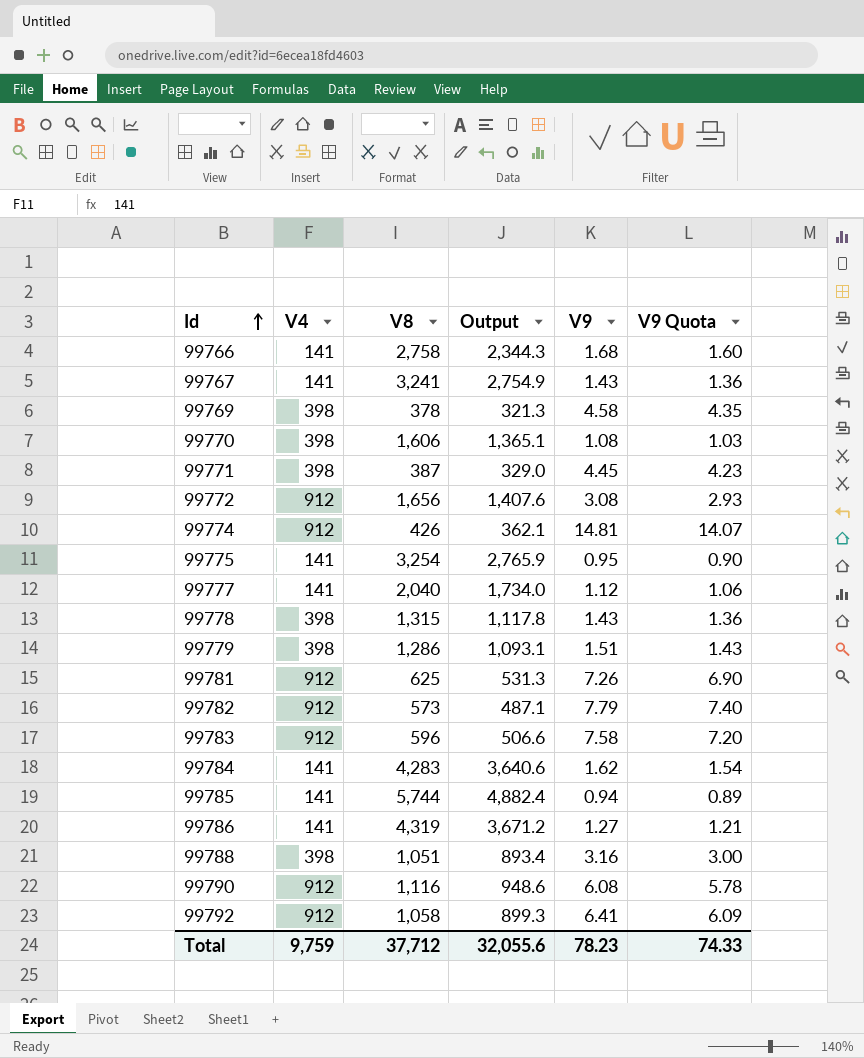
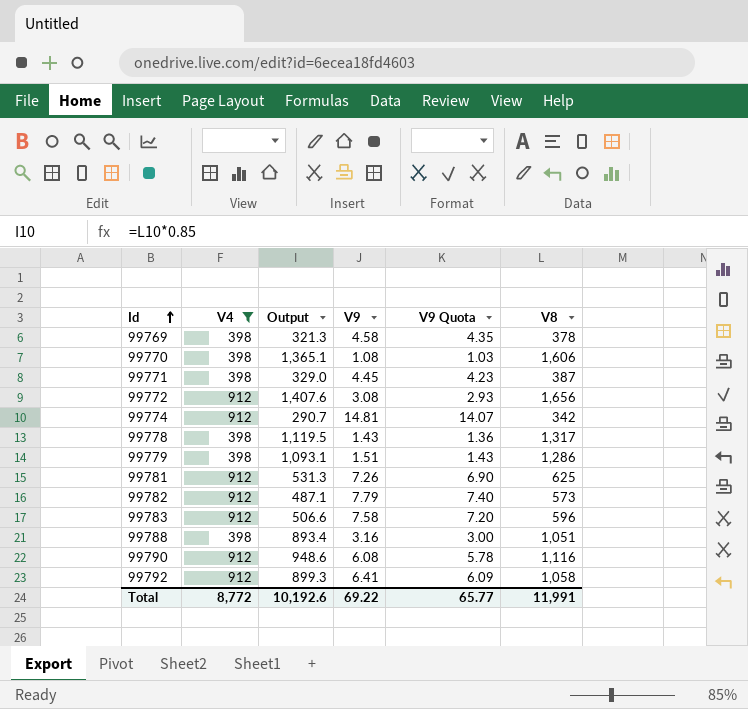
filter: none -> V4 != 141
column V8 | position: 3 -> 6
99774 | Output: 362.1 -> 290.7
99774 | V8: 426 -> 342
99778 | Output: 1,117.8 -> 1,119.5
99778 | V8: 1,315 -> 1,317
Total | V4: 9,759 -> 8,772
Total | Output: 32,055.6 -> 10,192.6
Total | V9: 78.23 -> 69.22
Total | V9 Quota: 74.33 -> 65.77
Total | V8: 37,712 -> 11,991

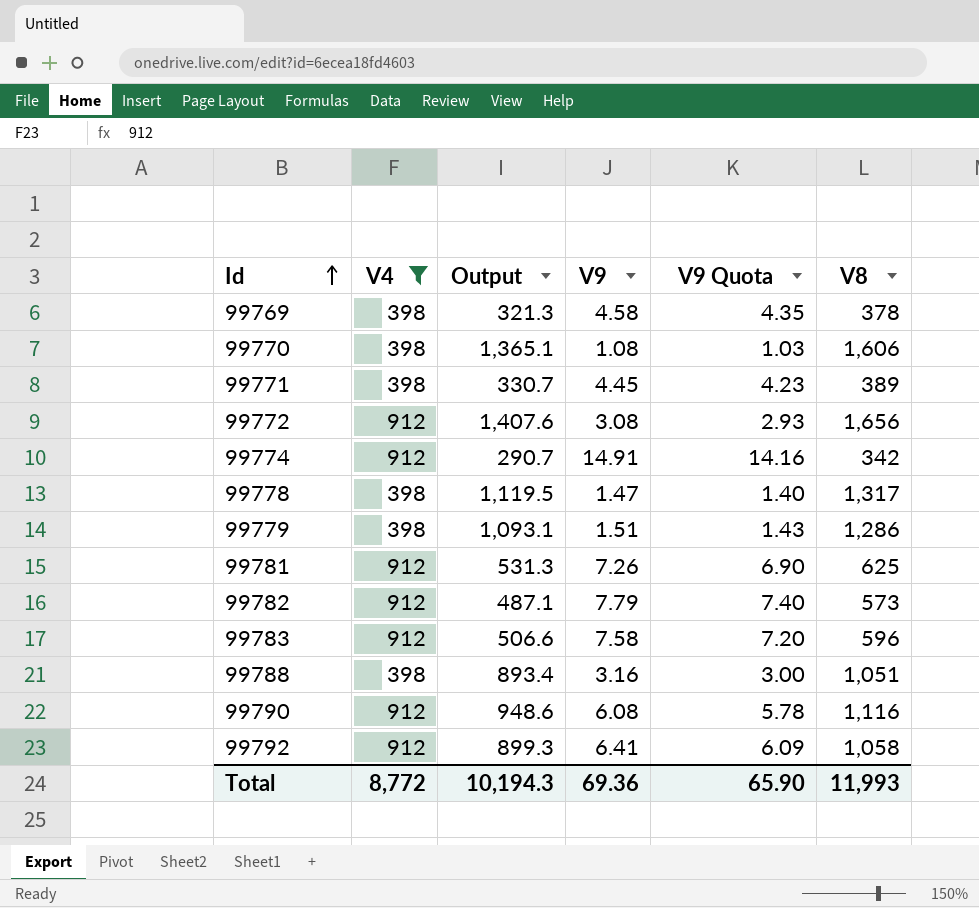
99771 | Output: 329.0 -> 330.7
99771 | V8: 387 -> 389
99774 | V9: 14.81 -> 14.91
99774 | V9 Quota: 14.07 -> 14.16
99778 | V9: 1.43 -> 1.47
99778 | V9 Quota: 1.36 -> 1.40
Total | Output: 10,192.6 -> 10,194.3
Total | V9: 69.22 -> 69.36
Total | V9 Quota: 65.77 -> 65.90
Total | V8: 11,991 -> 11,993

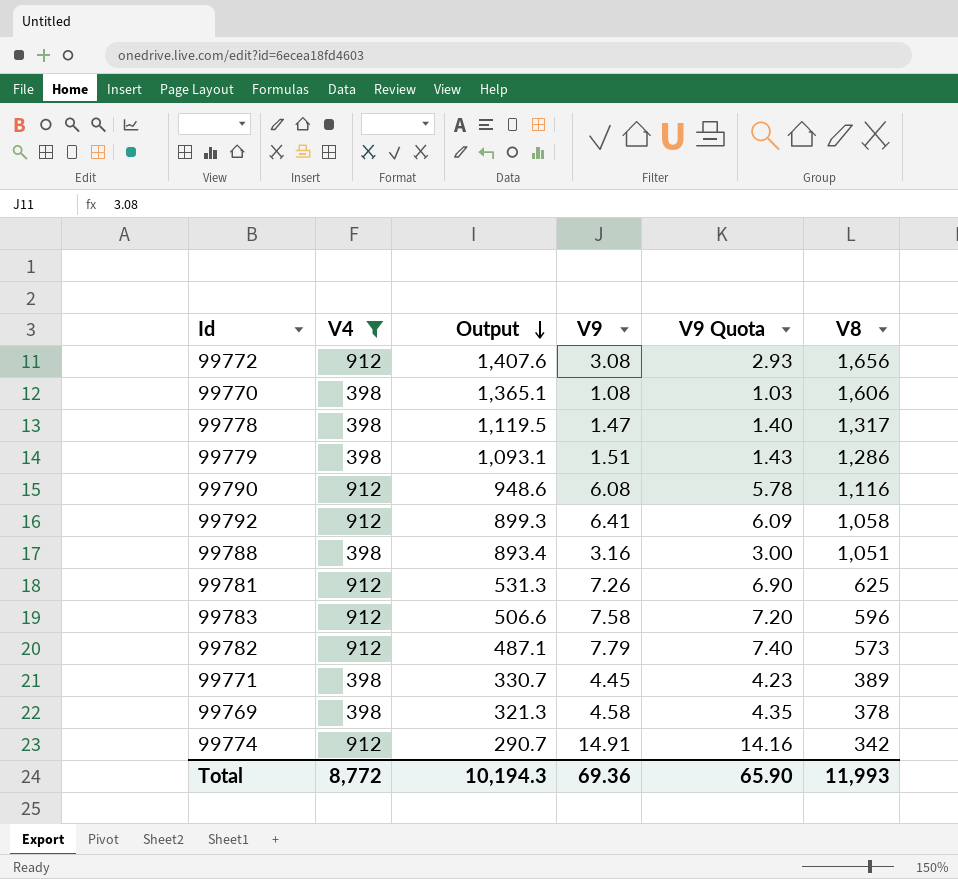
row order: Id ascending -> Output descending

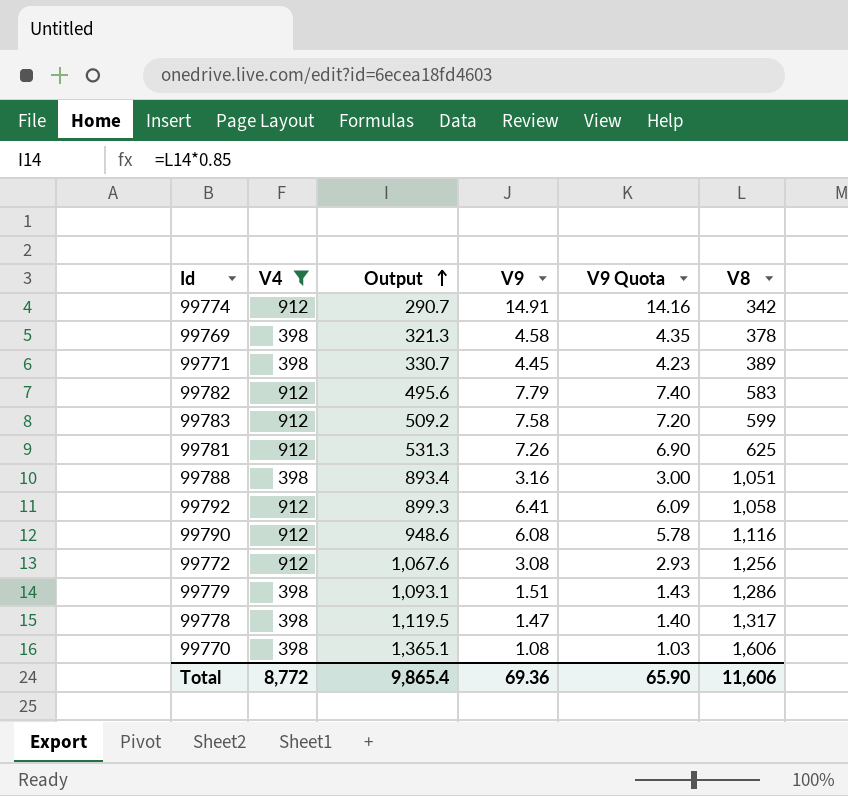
row order: Output descending -> Output ascending
99782 | Output: 487.1 -> 495.6
99782 | V8: 573 -> 583
99783 | Output: 506.6 -> 509.2
99783 | V8: 596 -> 599
99772 | Output: 1,407.6 -> 1,067.6
99772 | V8: 1,656 -> 1,256
Total | Output: 10,194.3 -> 9,865.4
Total | V8: 11,993 -> 11,606

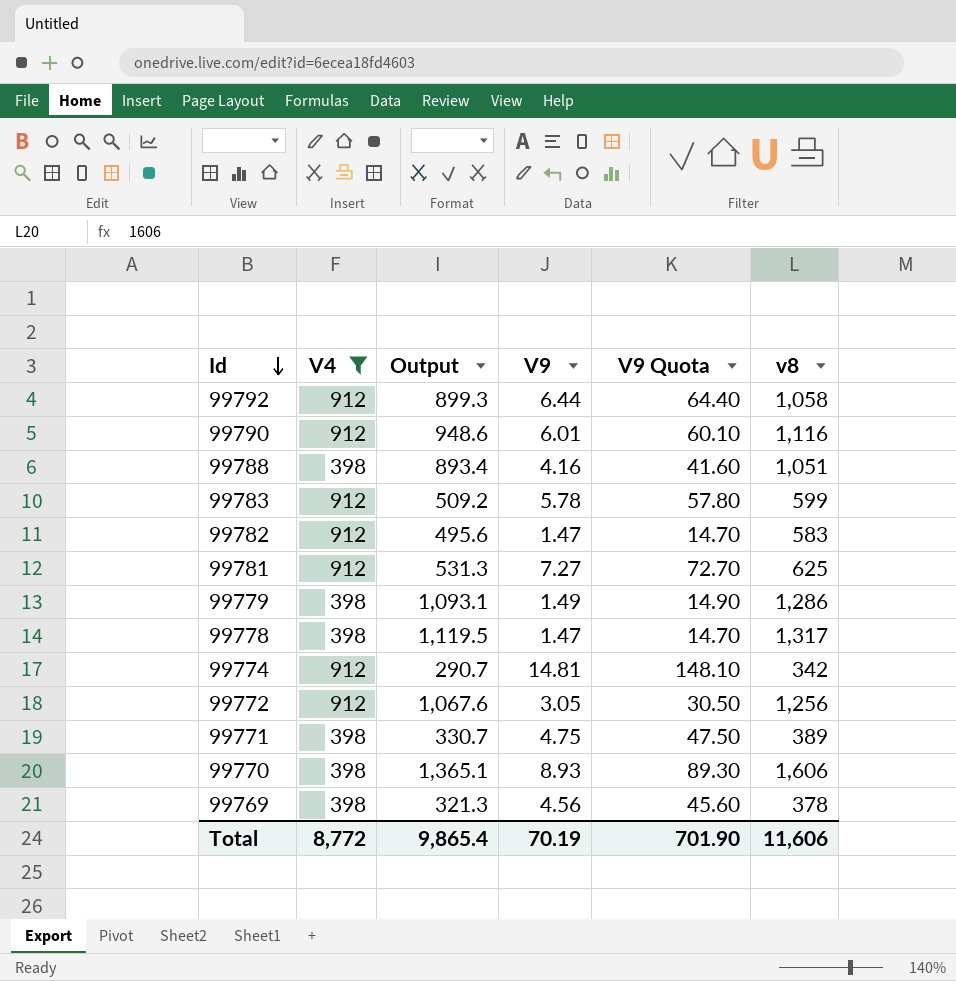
row order: Output ascending -> Id descending
column V9 Quota | formula: [V9] * 0.95 -> [V9] * 10
column name: V8 -> v8
99792 | V9: 6.41 -> 6.44
99790 | V9: 6.08 -> 6.01
99788 | V9: 3.16 -> 4.16
99783 | V9: 7.58 -> 5.78
99782 | V9: 7.79 -> 1.47
99781 | V9: 7.26 -> 7.27
99779 | V9: 1.51 -> 1.49
99774 | V9: 14.91 -> 14.81
99772 | V9: 3.08 -> 3.05
99771 | V9: 4.45 -> 4.75
99770 | V9: 1.08 -> 8.93
99769 | V9: 4.58 -> 4.56
Total | V9: 69.36 -> 70.19
Total | V9 Quota: 65.90 -> 701.90

